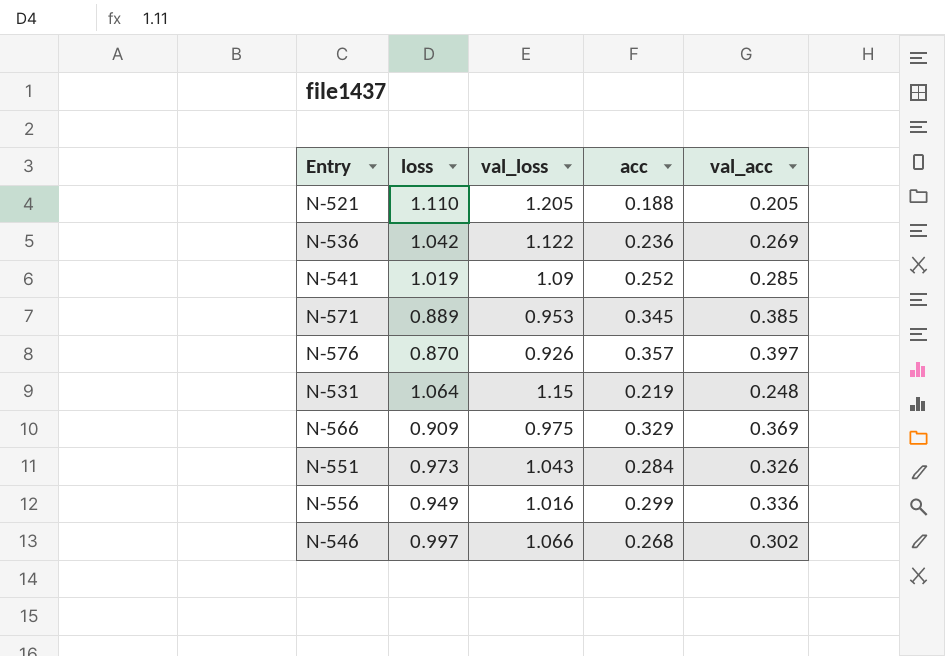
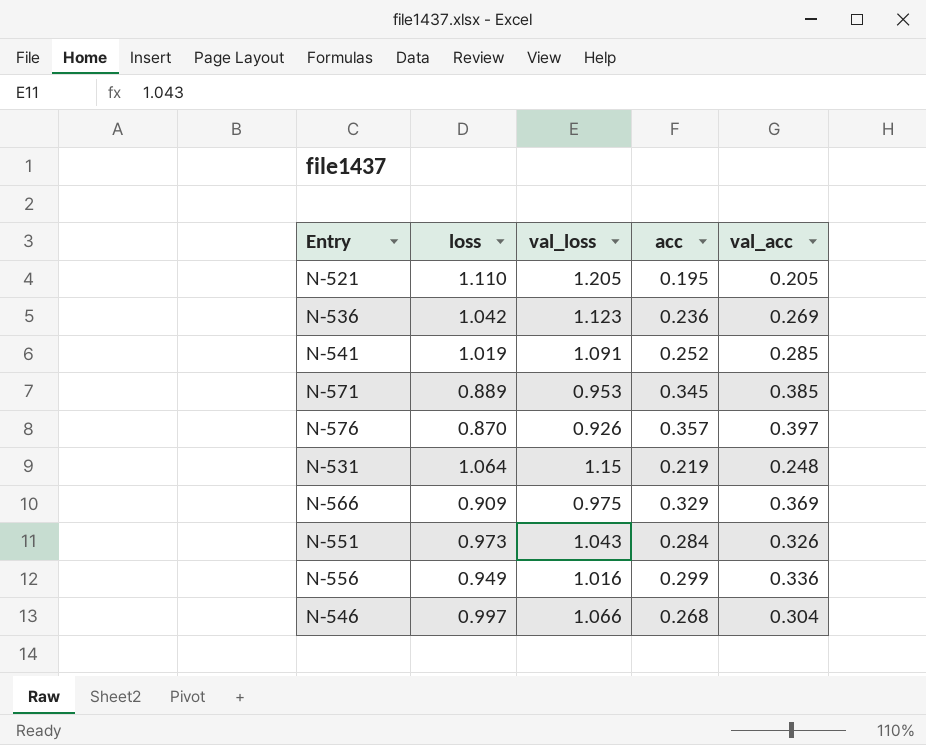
N-521 | acc: 0.188 -> 0.195
N-536 | val_loss: 1.122 -> 1.123
N-541 | val_loss: 1.09 -> 1.091
N-546 | val_acc: 0.302 -> 0.304

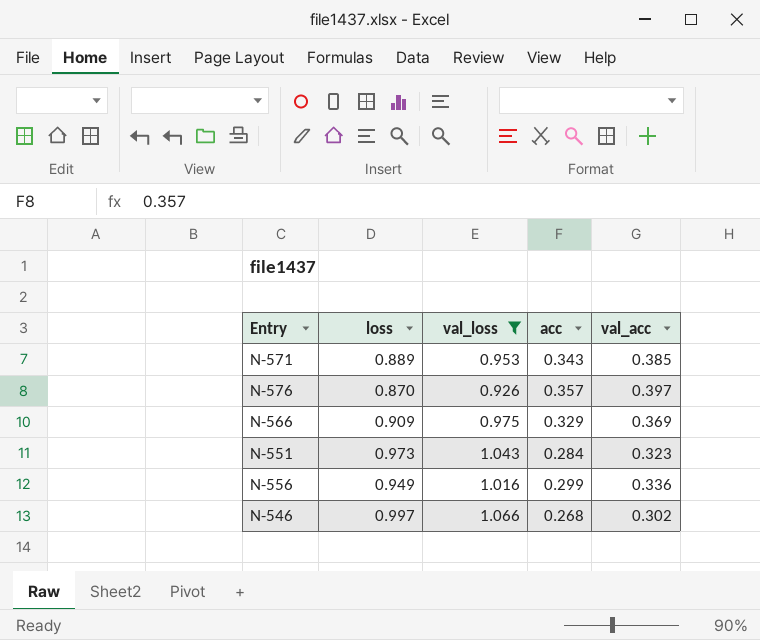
filter: none -> val_loss <= 1.066
N-571 | acc: 0.345 -> 0.343
N-551 | val_acc: 0.326 -> 0.323
N-546 | val_acc: 0.304 -> 0.302

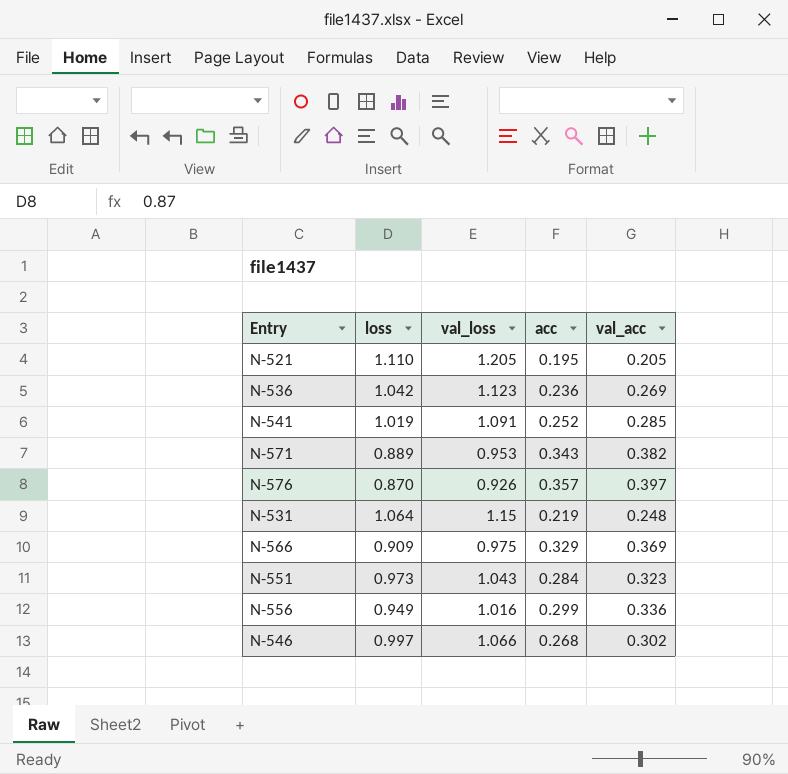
filter: val_loss <= 1.066 -> none
N-571 | val_acc: 0.385 -> 0.382

